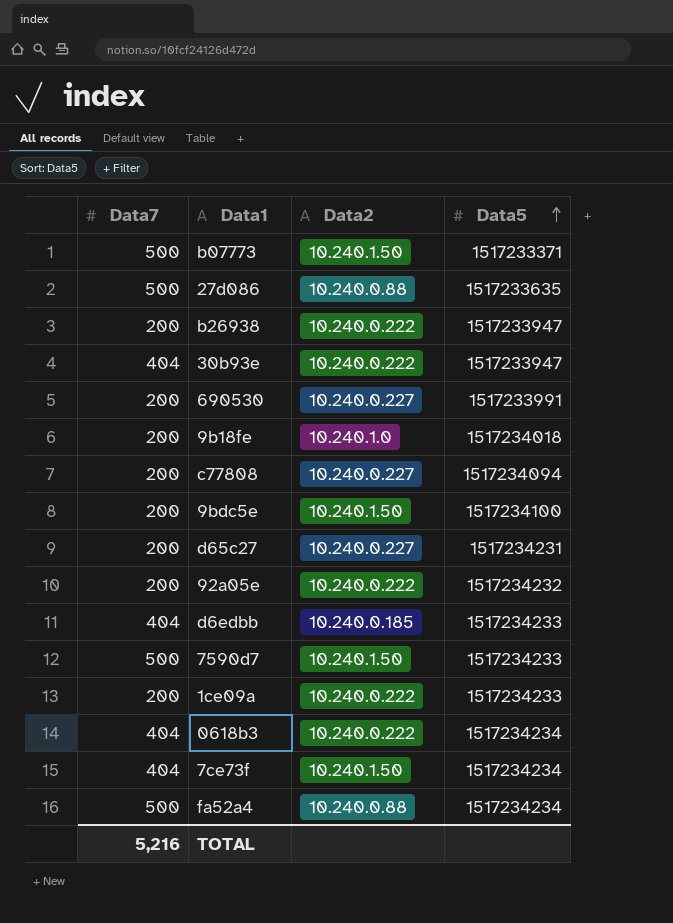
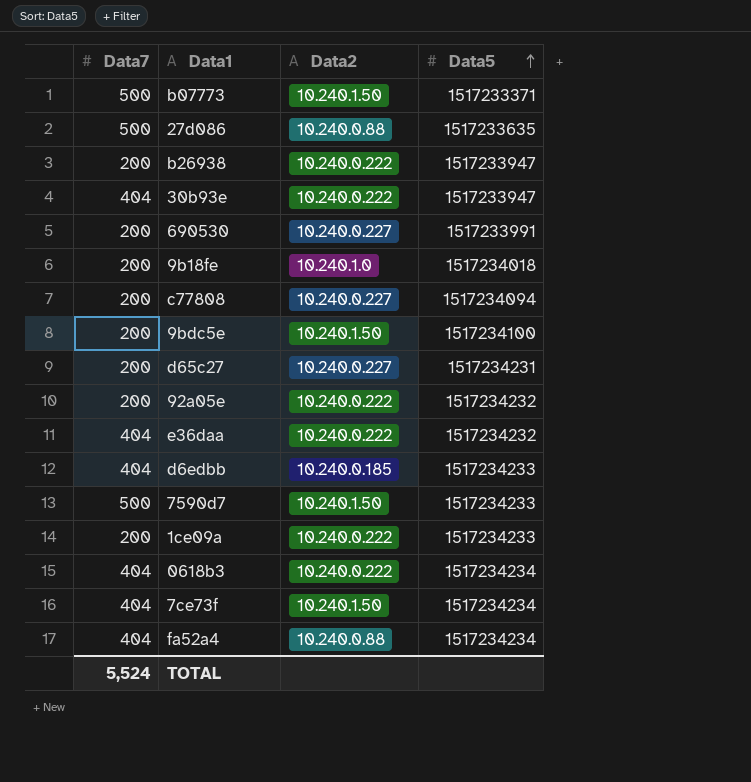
row e36daa: none -> 404 | 10.240.0.222 | 1517234232
fa52a4 | Data7: 500 -> 404
TOTAL | Data7: 5,216 -> 5,524

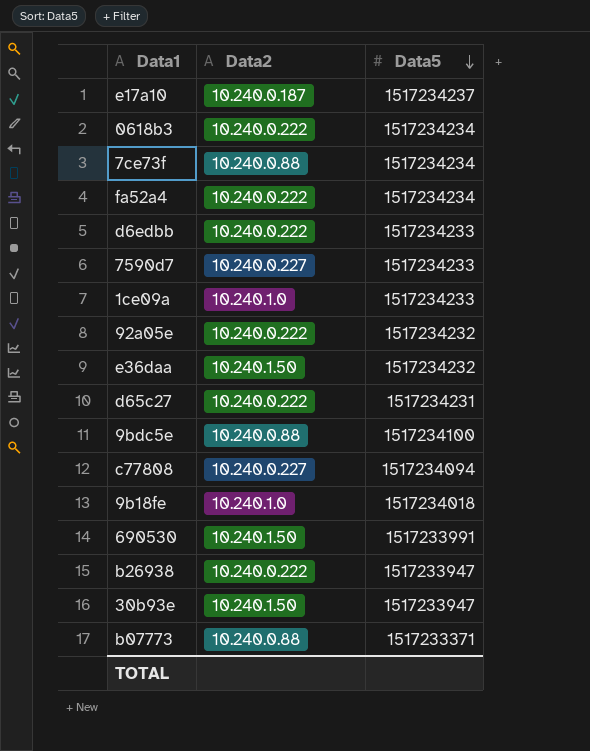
row order: Data5 ascending -> Data5 descending
column Data7 | position: 1 -> none
row 27d086: 500 | 10.240.0.88 | 1517233635 -> none
row e17a10: none -> 10.240.0.187 | 1517234237
7ce73f | Data2: 10.240.1.50 -> 10.240.0.88
fa52a4 | Data2: 10.240.0.88 -> 10.240.0.222
d6edbb | Data2: 10.240.0.185 -> 10.240.0.222
7590d7 | Data2: 10.240.1.50 -> 10.240.0.227
1ce09a | Data2: 10.240.0.222 -> 10.240.1.0
e36daa | Data2: 10.240.0.222 -> 10.240.1.50
d65c27 | Data2: 10.240.0.227 -> 10.240.0.222
9bdc5e | Data2: 10.240.1.50 -> 10.240.0.88
690530 | Data2: 10.240.0.227 -> 10.240.1.50
30b93e | Data2: 10.240.0.222 -> 10.240.1.50
b07773 | Data2: 10.240.1.50 -> 10.240.0.88

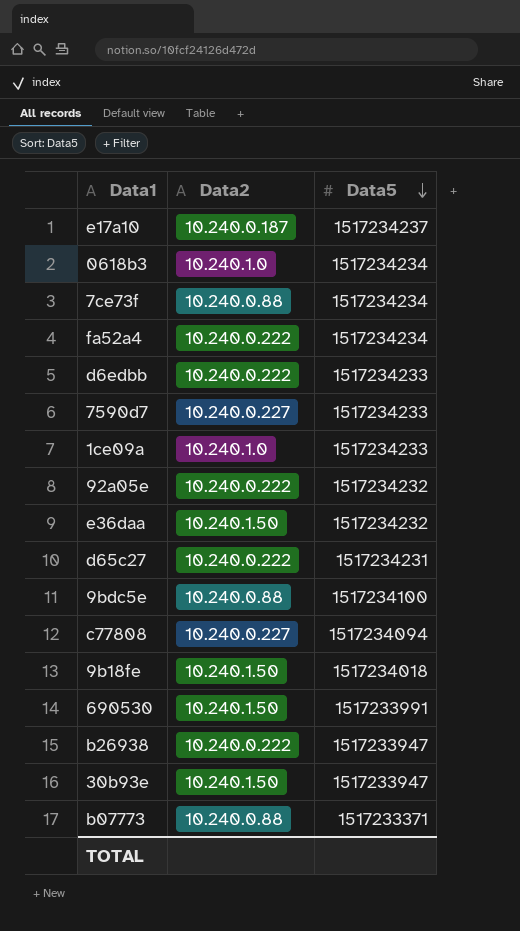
0618b3 | Data2: 10.240.0.222 -> 10.240.1.0
9b18fe | Data2: 10.240.1.0 -> 10.240.1.50

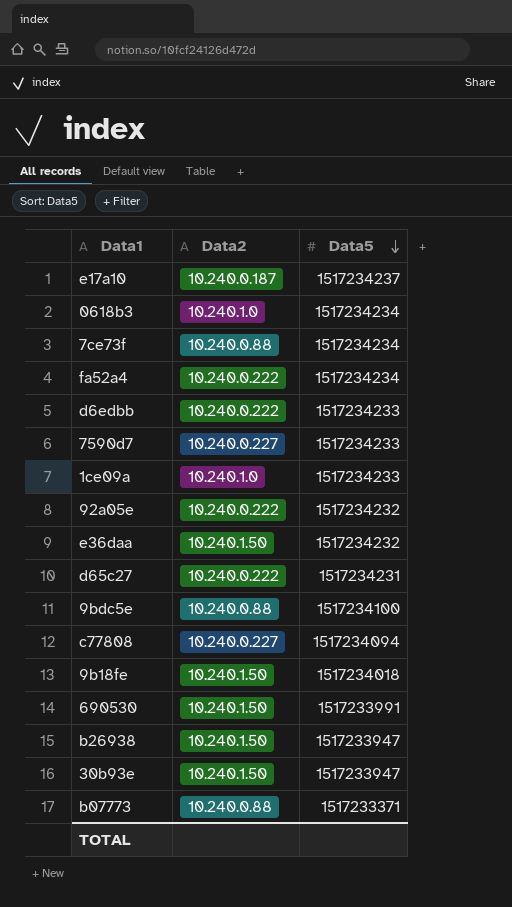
b26938 | Data2: 10.240.0.222 -> 10.240.1.50

